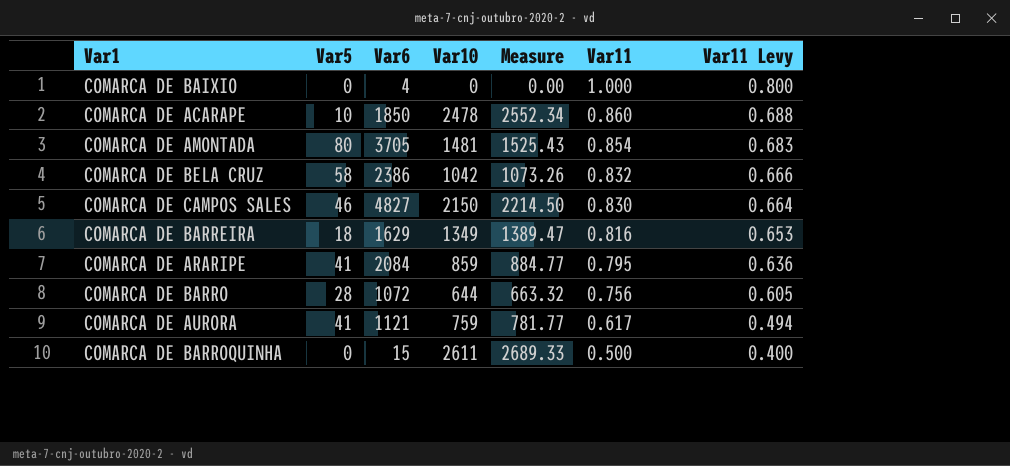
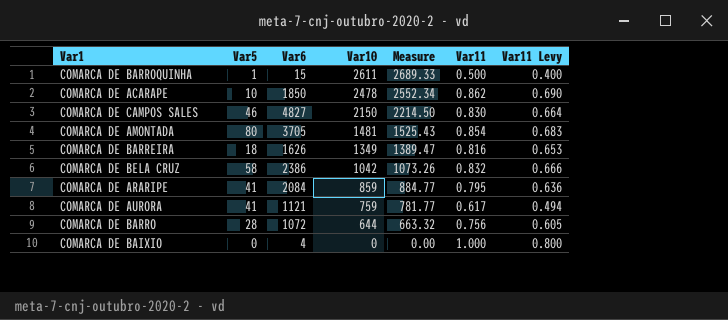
row order: Var11 descending -> Var10 descending
COMARCA DE BARROQUINHA | Var5: 0 -> 1
COMARCA DE ACARAPE | Var11: 0.860 -> 0.862
COMARCA DE ACARAPE | Var11 Levy: 0.688 -> 0.690
COMARCA DE BARREIRA | Var6: 1629 -> 1626

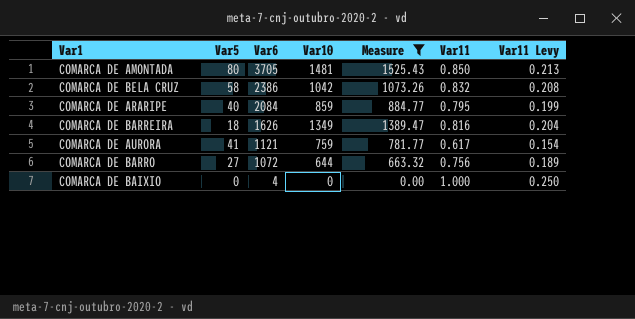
filter: none -> Measure <= 1525.43
row order: Var10 descending -> Var6 descending
column Var11 Levy | formula: [Var11] * 0.8 -> [Var11] * 0.25
COMARCA DE AMONTADA | Var11: 0.854 -> 0.850
COMARCA DE ARARIPE | Var5: 41 -> 40
COMARCA DE BARRO | Var5: 28 -> 27

